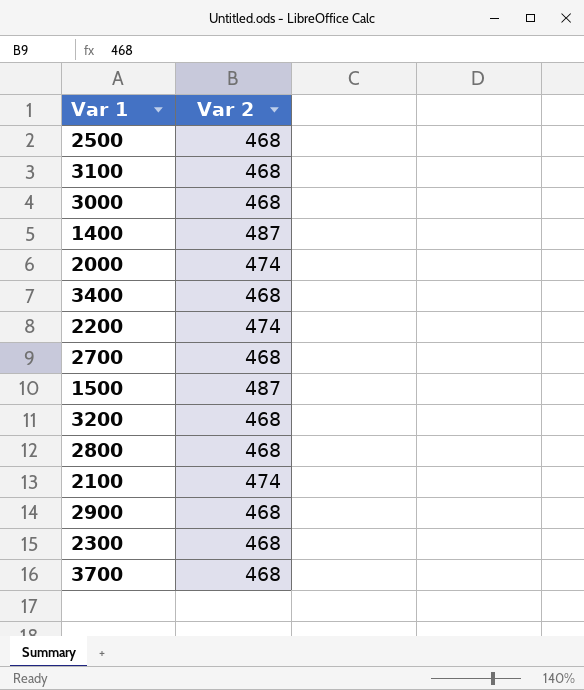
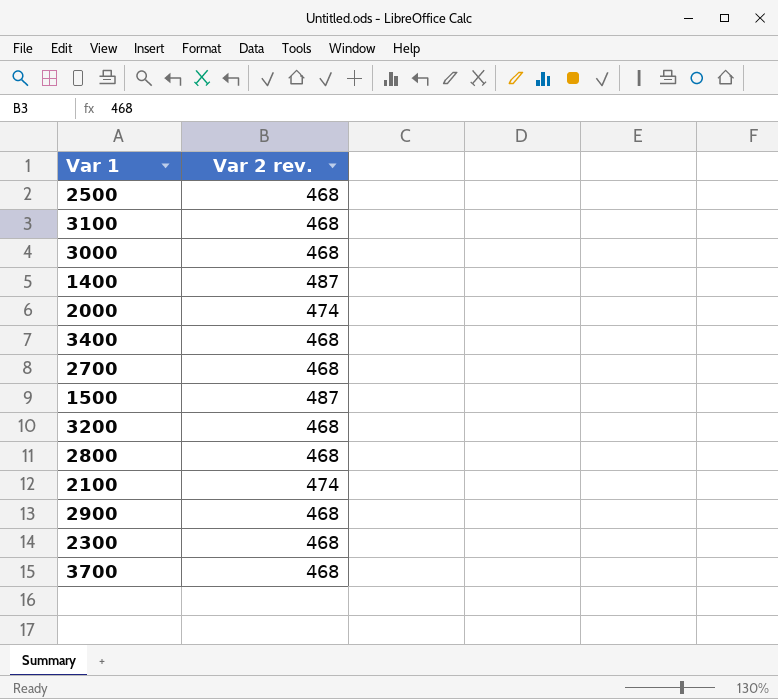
column name: Var 2 -> Var 2 rev.
row 2200: 474 -> none

